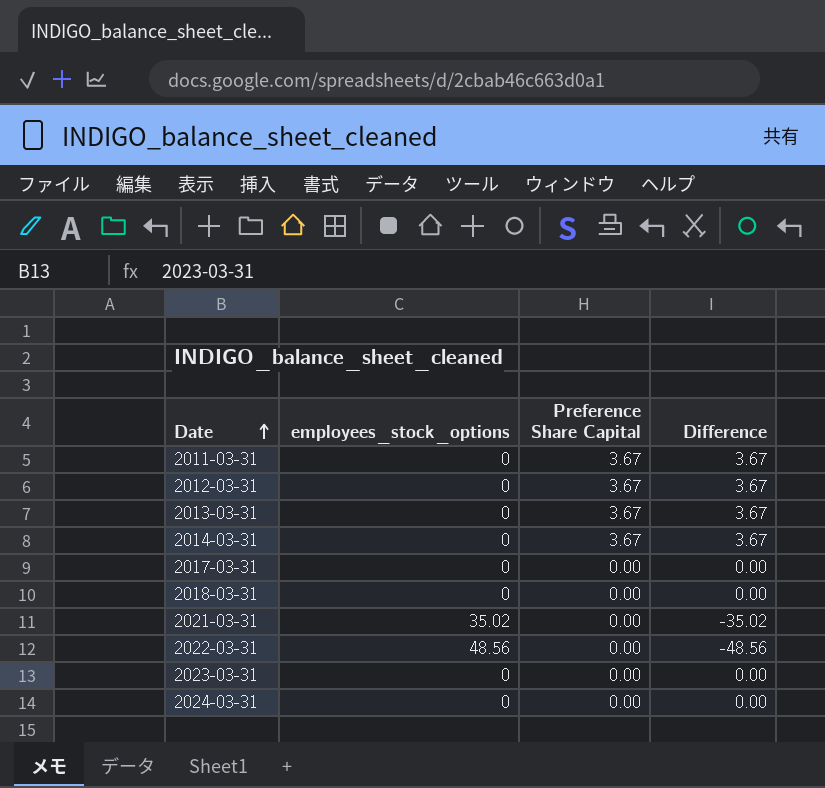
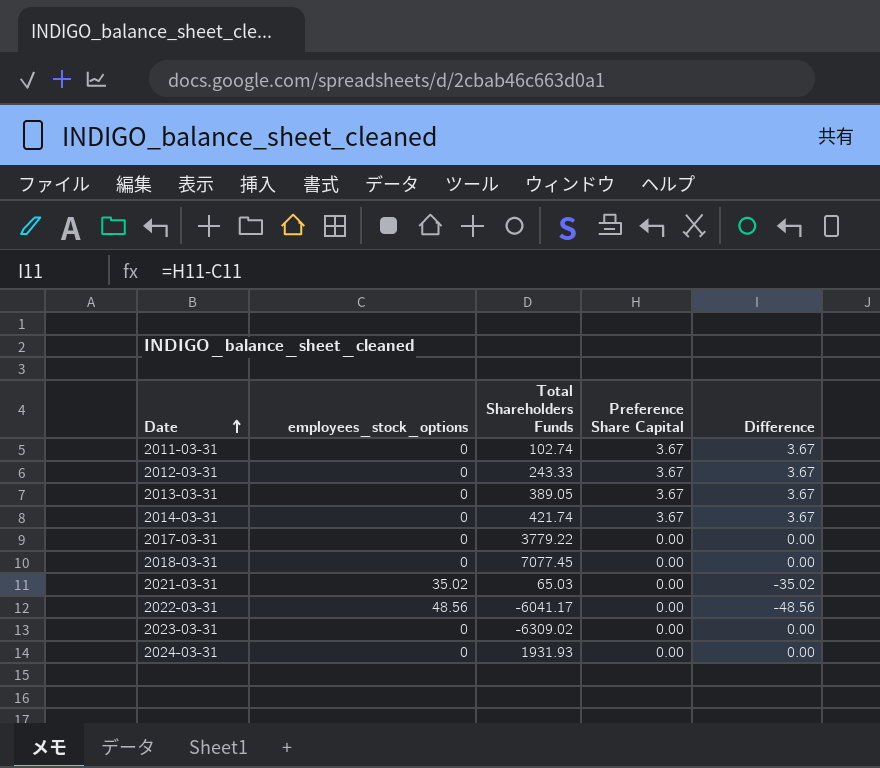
column Total Shareholders Funds | position: none -> 3

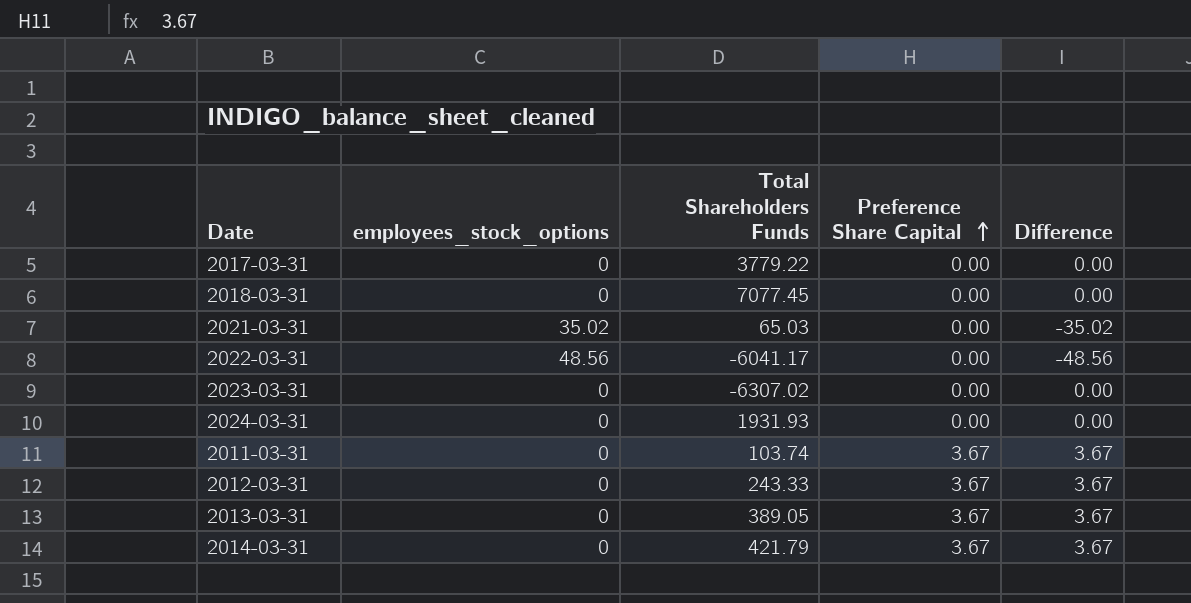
row order: Date ascending -> Preference Share Capital ascending
2023-03-31 | Total Shareholders Funds: -6309.02 -> -6307.02
2011-03-31 | Total Shareholders Funds: 102.74 -> 103.74
2014-03-31 | Total Shareholders Funds: 421.74 -> 421.79

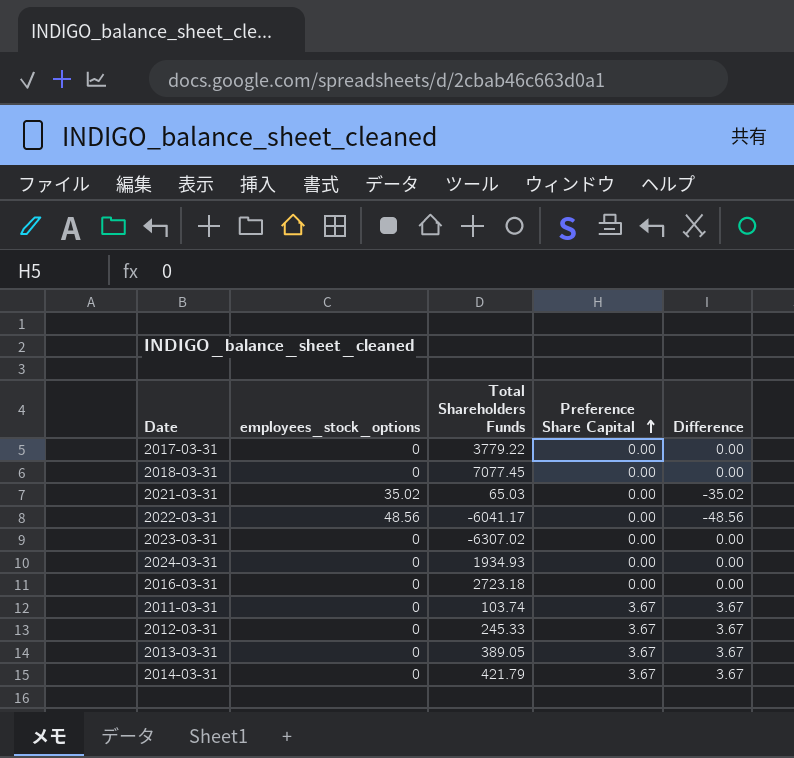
2024-03-31 | Total Shareholders Funds: 1931.93 -> 1934.93
row 2016-03-31: none -> 0 | 2723.18 | 0.00 | 0.00
2012-03-31 | Total Shareholders Funds: 243.33 -> 245.33

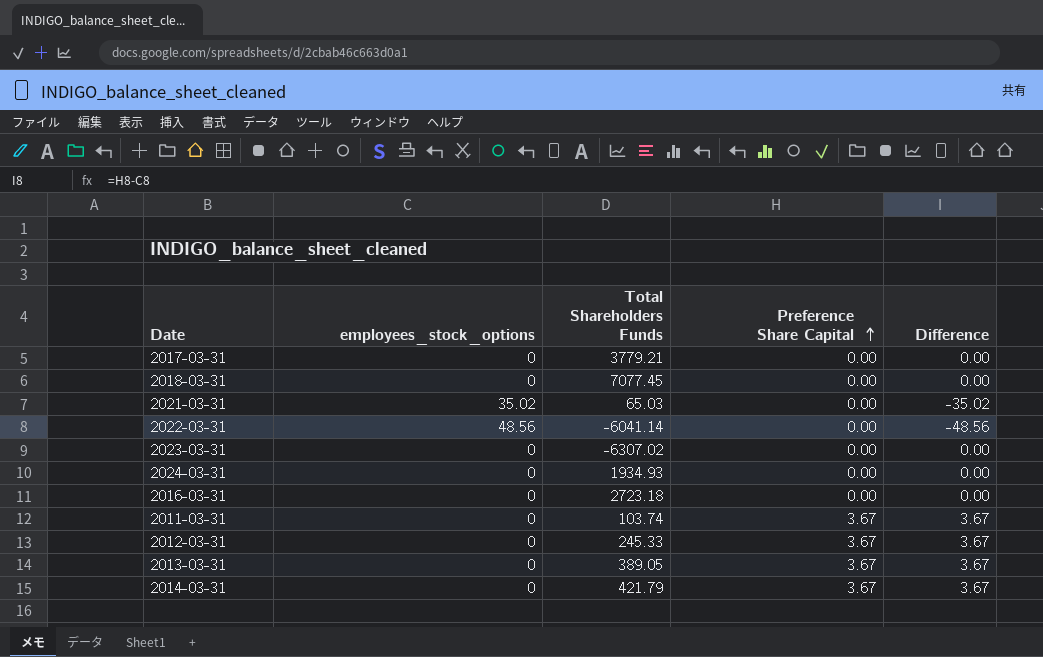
2017-03-31 | Total Shareholders Funds: 3779.22 -> 3779.21
2022-03-31 | Total Shareholders Funds: -6041.17 -> -6041.14

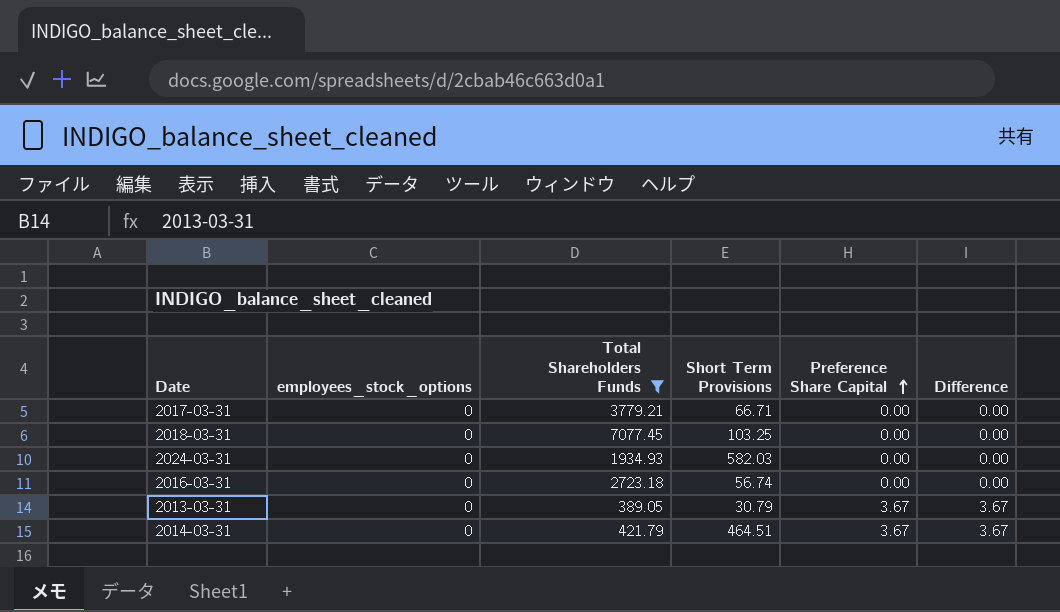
filter: none -> Total Shareholders Funds >= 389.05
column Short Term Provisions | position: none -> 4

